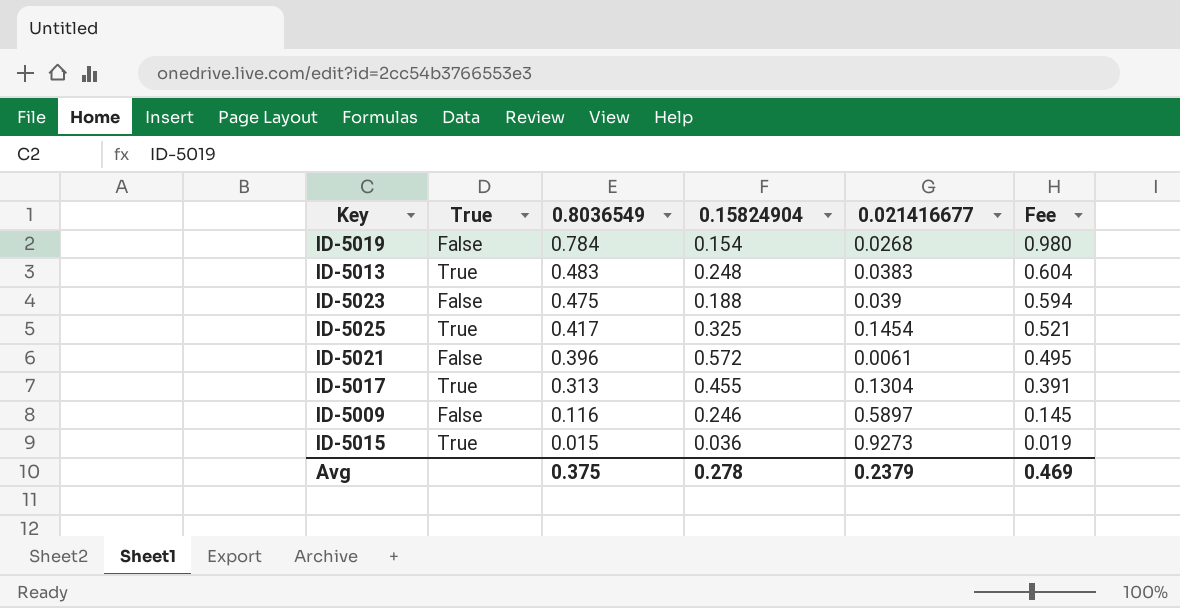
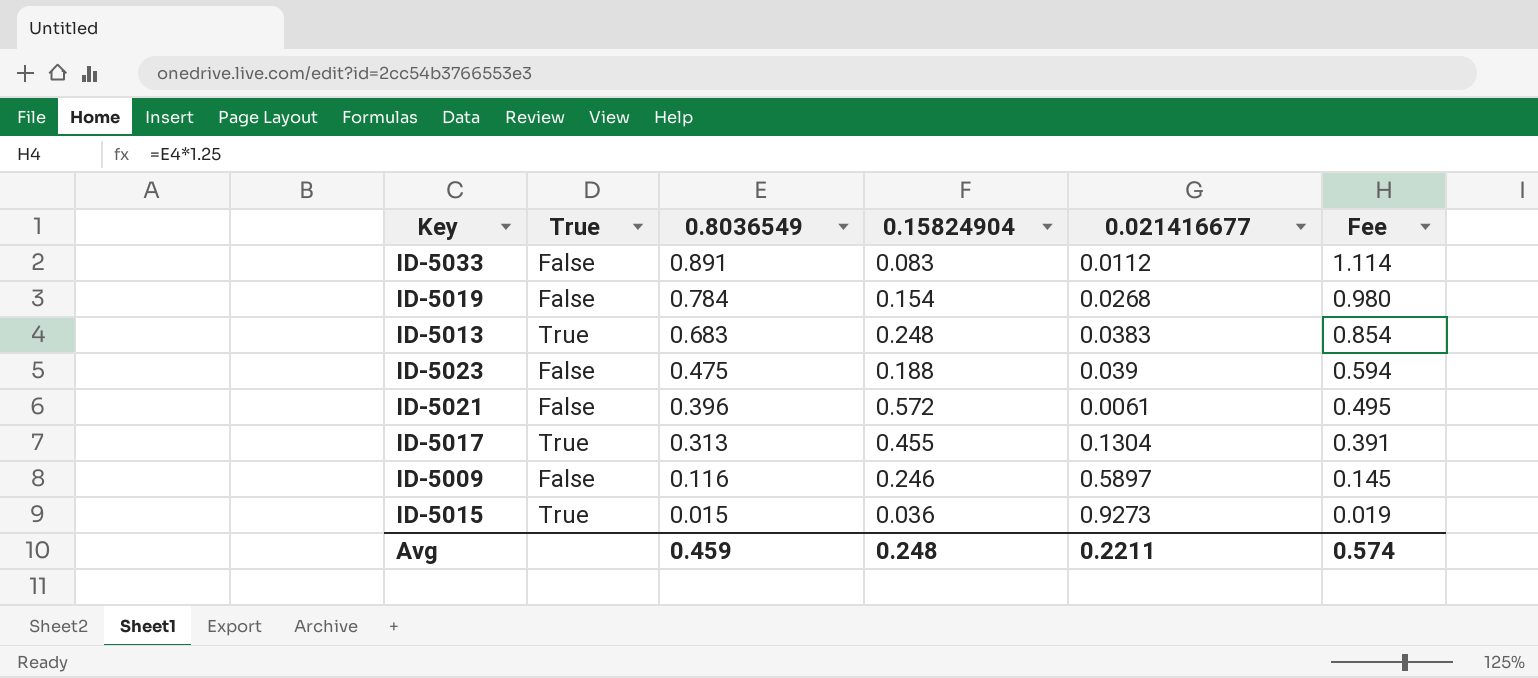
row ID-5025: True | 0.417 | 0.325 | 0.1454 | 0.521 -> none
row ID-5033: none -> False | 0.891 | 0.083 | 0.0112 | 1.114
ID-5013 | 0.8036549: 0.483 -> 0.683
ID-5013 | Fee: 0.604 -> 0.854
Avg | 0.8036549: 0.375 -> 0.459
Avg | 0.15824904: 0.278 -> 0.248
Avg | 0.021416677: 0.2379 -> 0.2211
Avg | Fee: 0.469 -> 0.574

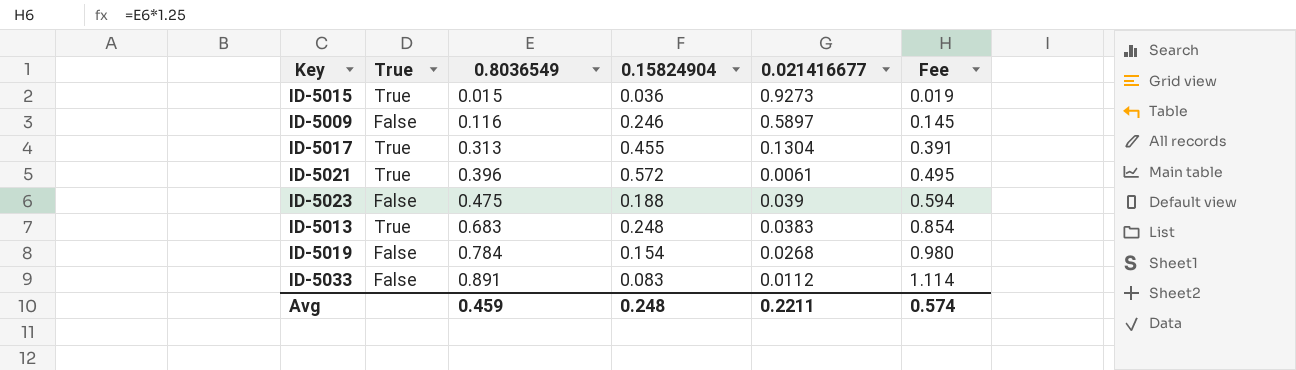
row order: 0.8036549 descending -> 0.8036549 ascending
ID-5021 | True: False -> True

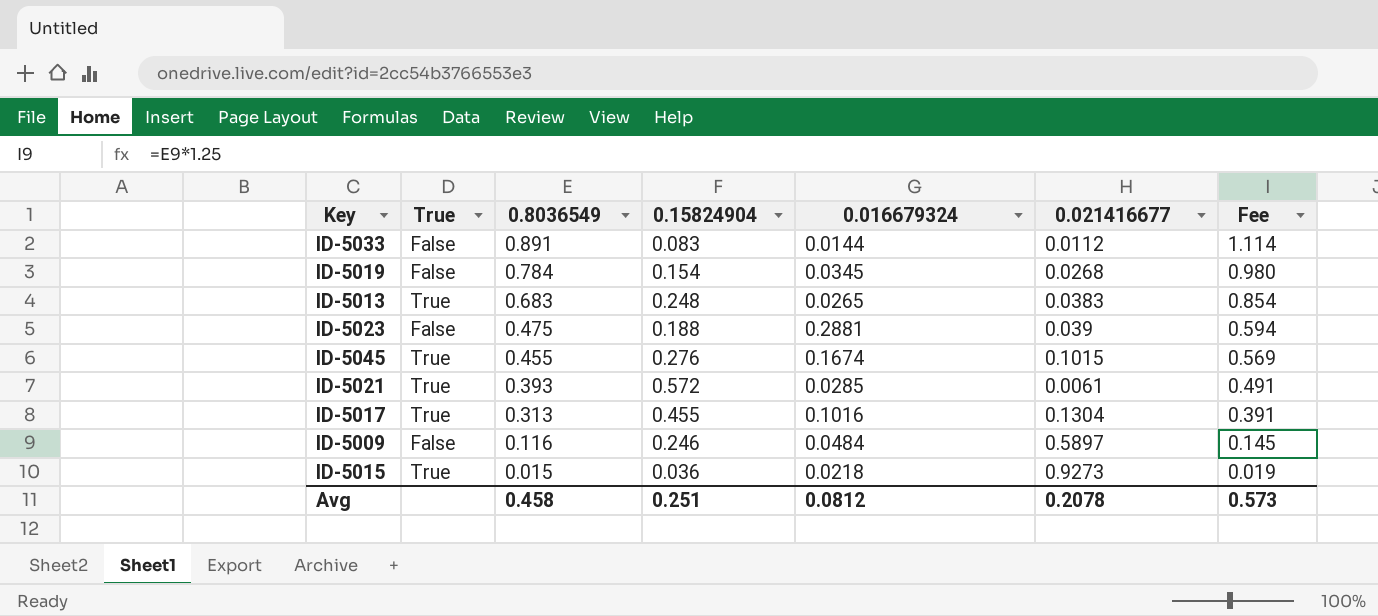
row order: 0.8036549 ascending -> 0.8036549 descending
column 0.016679324 | position: none -> 5
row ID-5045: none -> True | 0.455 | 0.276 | 0.1674 | 0.1015 | 0.569
ID-5021 | 0.8036549: 0.396 -> 0.393
ID-5021 | Fee: 0.495 -> 0.491
Avg | 0.8036549: 0.459 -> 0.458
Avg | 0.15824904: 0.248 -> 0.251
Avg | 0.021416677: 0.2211 -> 0.2078
Avg | Fee: 0.574 -> 0.573

